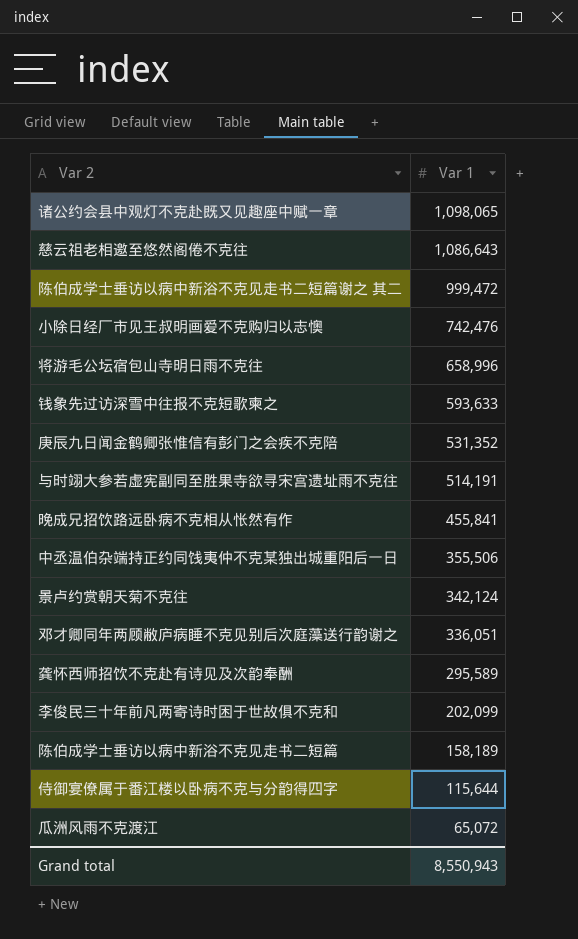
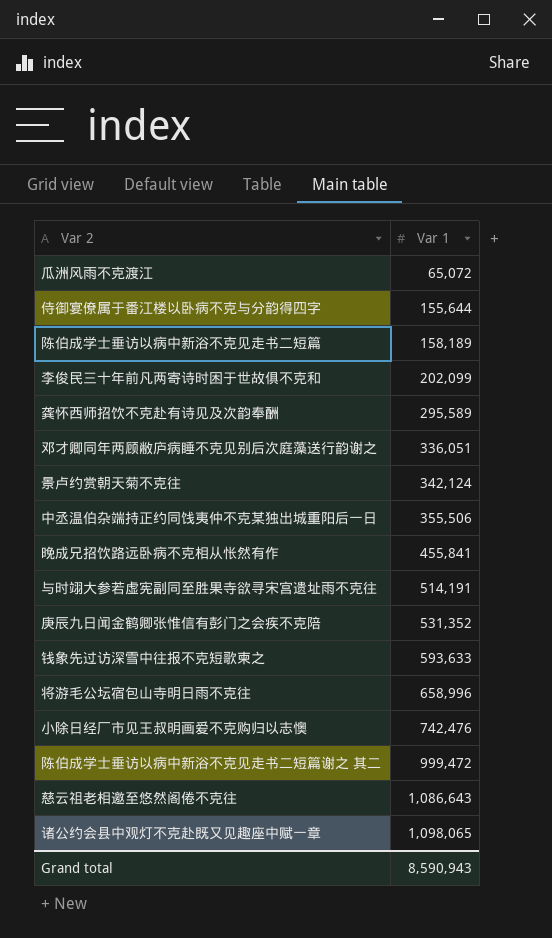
row order: Var 1 descending -> Var 1 ascending
侍御宴僚属于番江楼以卧病不克与分韵得四字 | Var 1: 115,644 -> 155,644
Grand total | Var 1: 8,550,943 -> 8,590,943

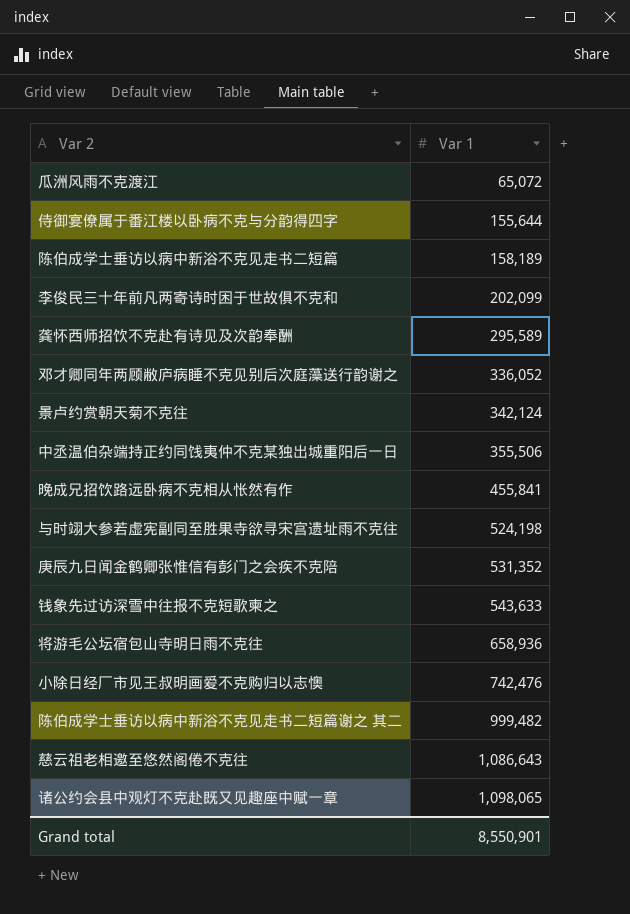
邓才卿同年两顾敝庐病睡不克见别后次庭藻送行韵谢之 | Var 1: 336,051 -> 336,052
与时翊大参若虚宪副同至胜果寺欲寻宋宫遗址雨不克往 | Var 1: 514,191 -> 524,198
钱象先过访深雪中往报不克短歌柬之 | Var 1: 593,633 -> 543,633
将游毛公坛宿包山寺明日雨不克往 | Var 1: 658,996 -> 658,936
陈伯成学士垂访以病中新浴不克见走书二短篇谢之 其二 | Var 1: 999,472 -> 999,482
Grand total | Var 1: 8,590,943 -> 8,550,901

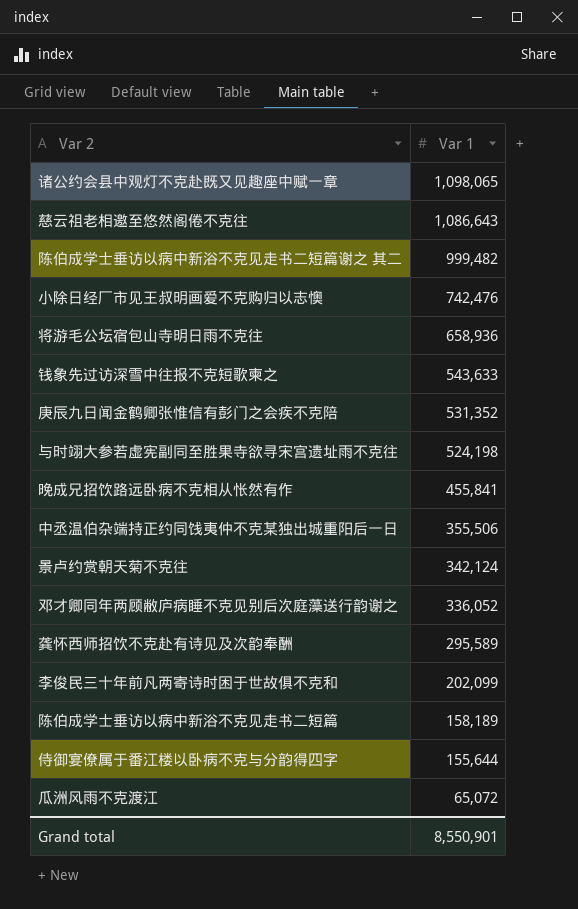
row order: Var 1 ascending -> Var 1 descending

